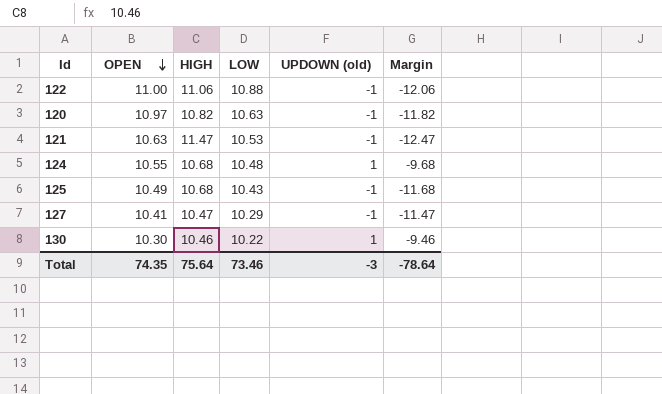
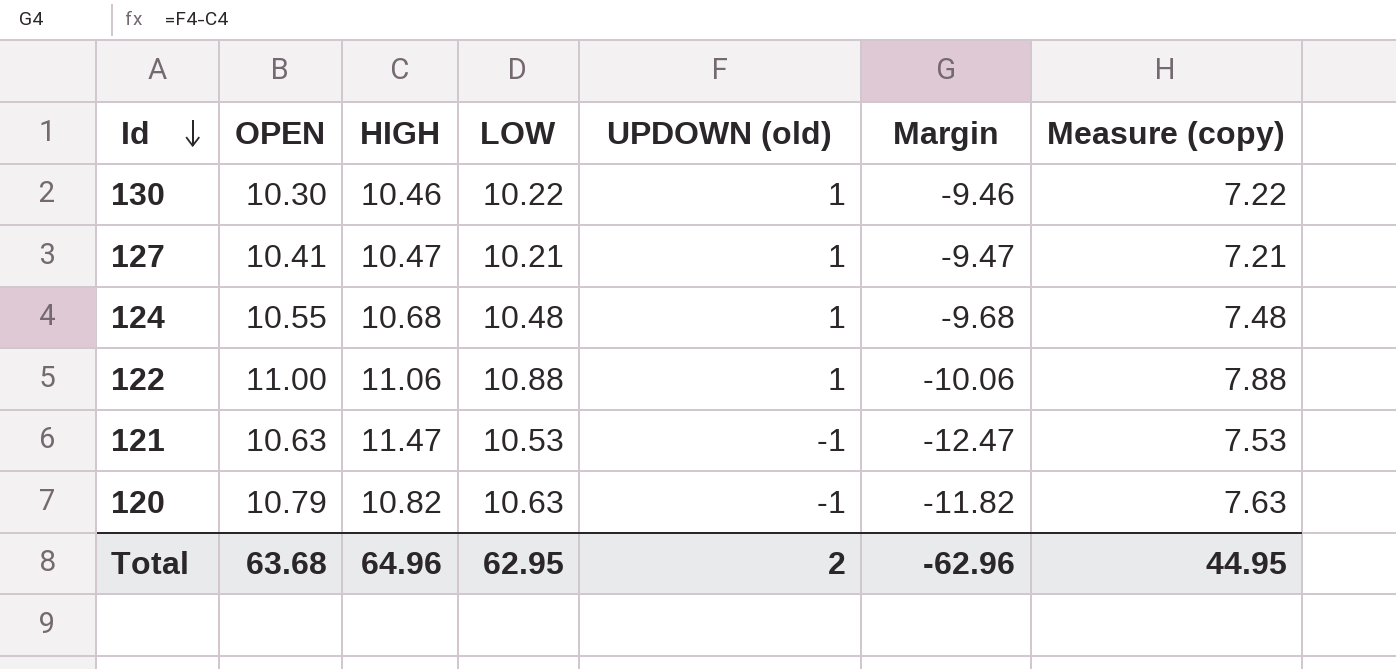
row order: OPEN descending -> Id descending
column Measure (copy) | formula: none -> [LOW] - 3
row 125: 10.49 | 10.68 | 10.43 | -1 | -11.68 -> none
127 | LOW: 10.29 -> 10.21
127 | UPDOWN (old): -1 -> 1
127 | Margin: -11.47 -> -9.47
122 | UPDOWN (old): -1 -> 1
122 | Margin: -12.06 -> -10.06
120 | OPEN: 10.97 -> 10.79
Total | OPEN: 74.35 -> 63.68
Total | HIGH: 75.64 -> 64.96
Total | LOW: 73.46 -> 62.95
Total | UPDOWN (old): -3 -> 2
Total | Margin: -78.64 -> -62.96

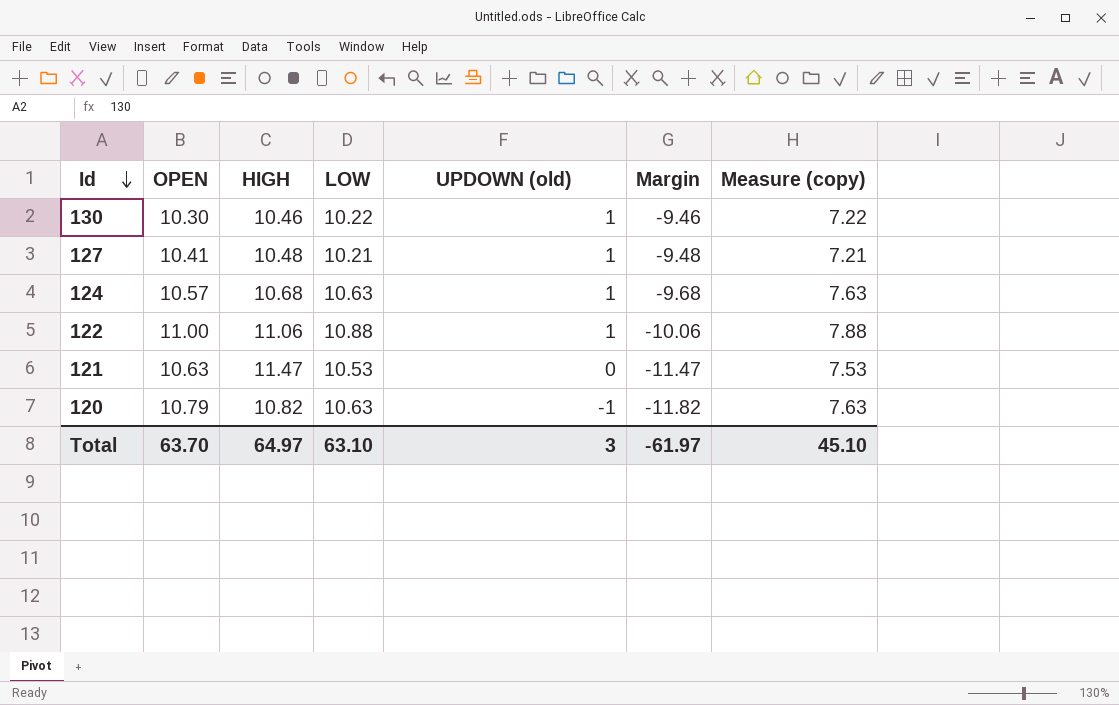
127 | HIGH: 10.47 -> 10.48
127 | Margin: -9.47 -> -9.48
124 | OPEN: 10.55 -> 10.57
124 | LOW: 10.48 -> 10.63
124 | Measure (copy): 7.48 -> 7.63
121 | UPDOWN (old): -1 -> 0
121 | Margin: -12.47 -> -11.47
Total | OPEN: 63.68 -> 63.70
Total | HIGH: 64.96 -> 64.97
Total | LOW: 62.95 -> 63.10
Total | UPDOWN (old): 2 -> 3
Total | Margin: -62.96 -> -61.97
Total | Measure (copy): 44.95 -> 45.10

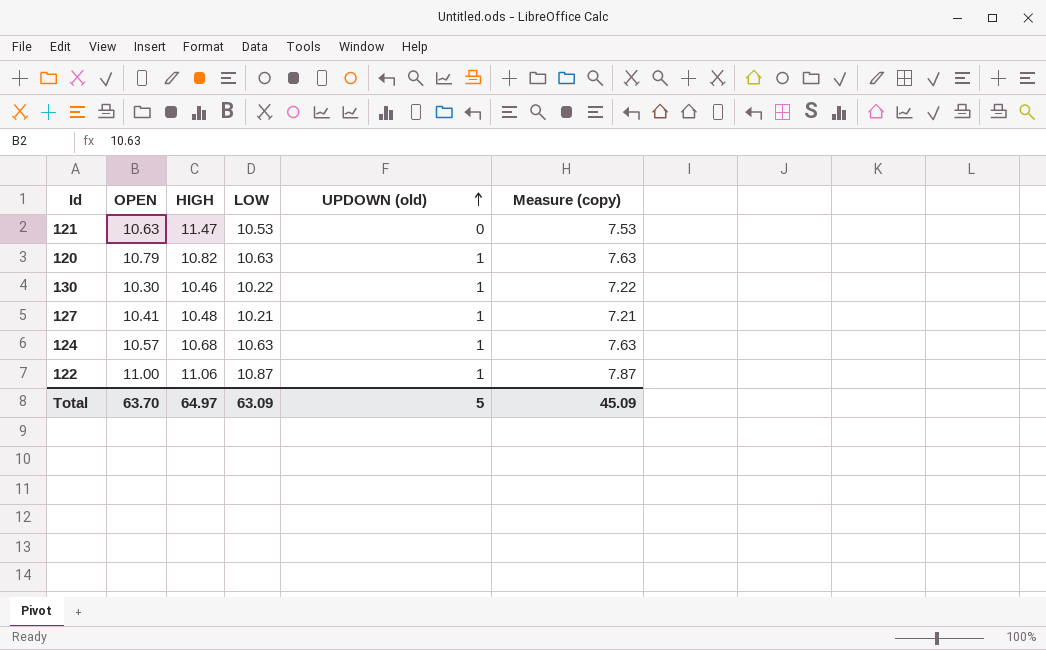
row order: Id descending -> UPDOWN (old) ascending
column Margin | formula: [UPDOWN (old)] - [HIGH] -> none
120 | UPDOWN (old): -1 -> 1
122 | LOW: 10.88 -> 10.87
122 | Measure (copy): 7.88 -> 7.87
Total | LOW: 63.10 -> 63.09
Total | UPDOWN (old): 3 -> 5
Total | Measure (copy): 45.10 -> 45.09

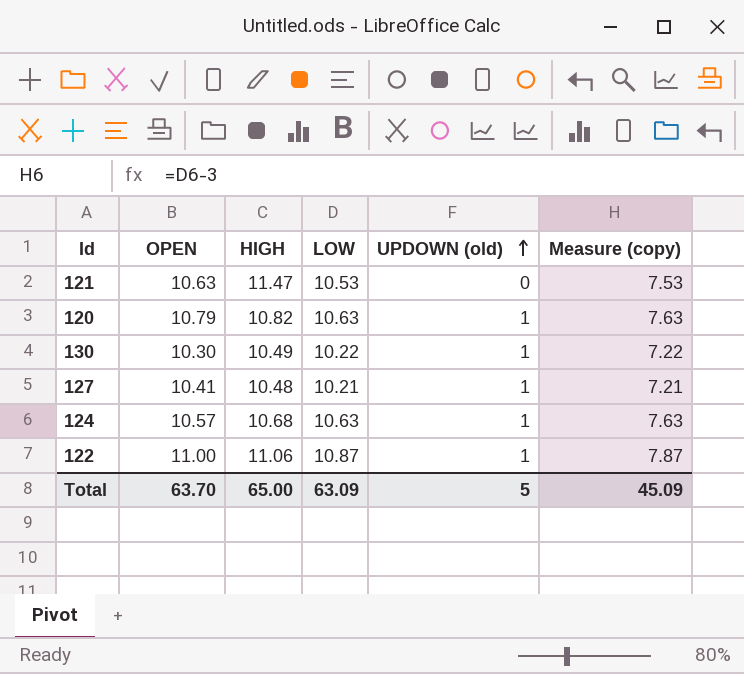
130 | HIGH: 10.46 -> 10.49
Total | HIGH: 64.97 -> 65.00

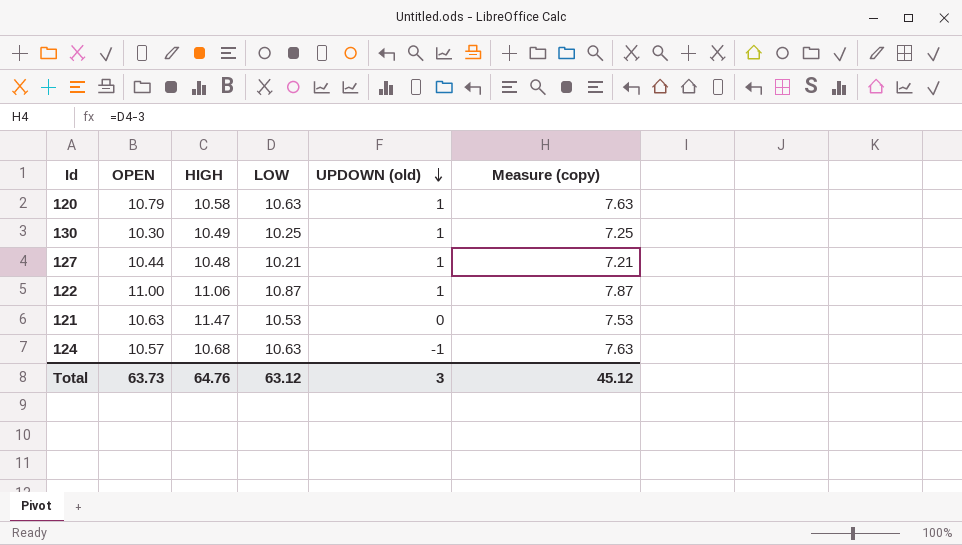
row order: UPDOWN (old) ascending -> UPDOWN (old) descending
120 | HIGH: 10.82 -> 10.58
130 | LOW: 10.22 -> 10.25
130 | Measure (copy): 7.22 -> 7.25
127 | OPEN: 10.41 -> 10.44
124 | UPDOWN (old): 1 -> -1
Total | OPEN: 63.70 -> 63.73
Total | HIGH: 65.00 -> 64.76
Total | LOW: 63.09 -> 63.12
Total | UPDOWN (old): 5 -> 3
Total | Measure (copy): 45.09 -> 45.12

